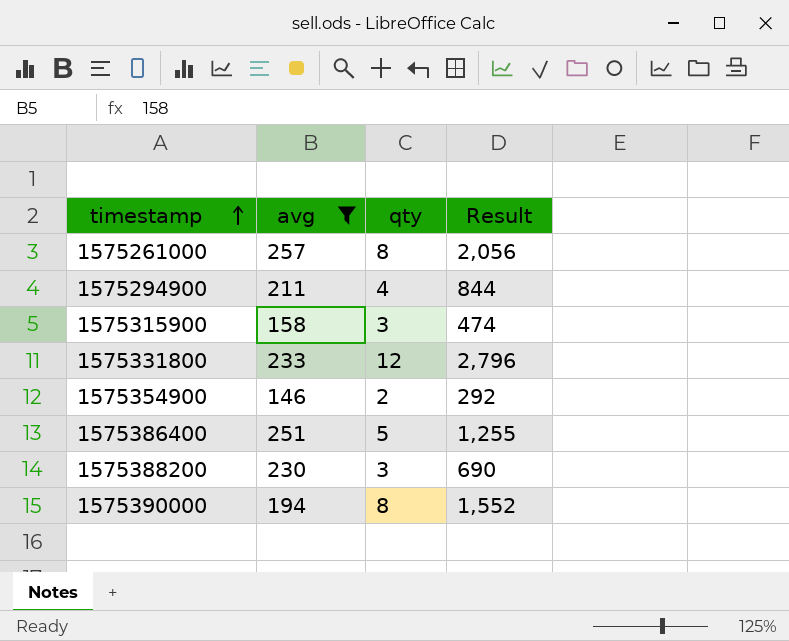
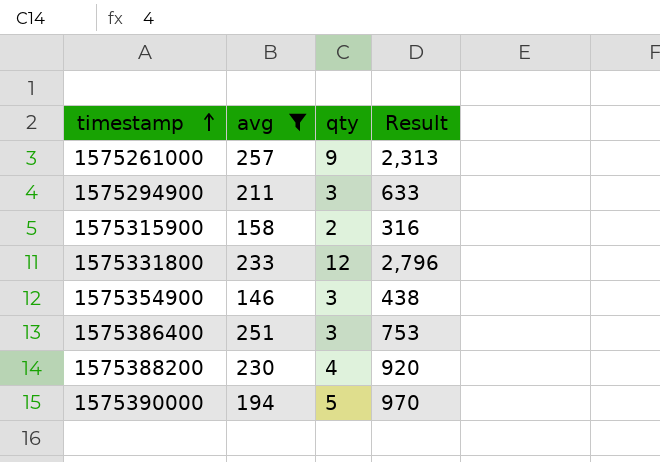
1575261000 | qty: 8 -> 9
1575261000 | Result: 2,056 -> 2,313
1575294900 | qty: 4 -> 3
1575294900 | Result: 844 -> 633
1575315900 | qty: 3 -> 2
1575315900 | Result: 474 -> 316
1575354900 | qty: 2 -> 3
1575354900 | Result: 292 -> 438
1575386400 | qty: 5 -> 3
1575386400 | Result: 1,255 -> 753
1575388200 | qty: 3 -> 4
1575388200 | Result: 690 -> 920
1575390000 | qty: 8 -> 5
1575390000 | Result: 1,552 -> 970

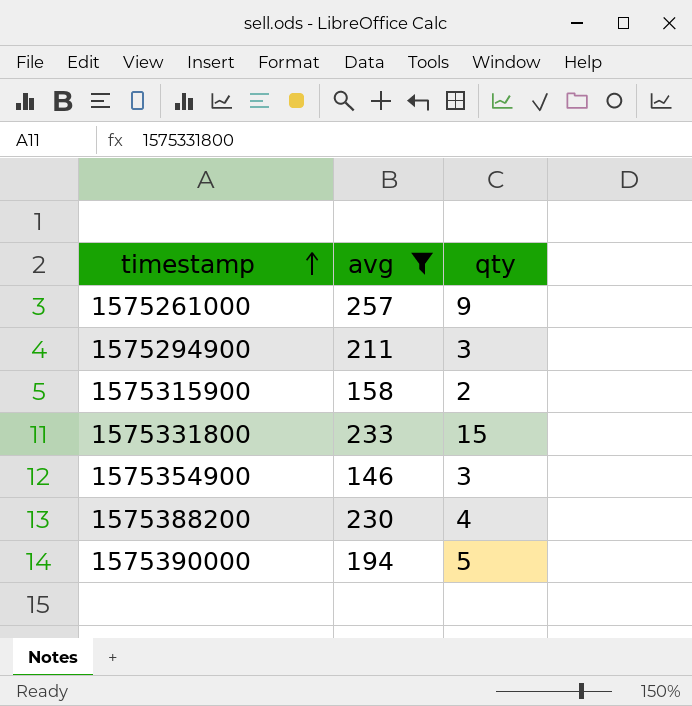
column Result | formula: [avg] * [qty] -> none
row 1575386400: 251 | 3 | 753 -> none
1575331800 | qty: 12 -> 15

